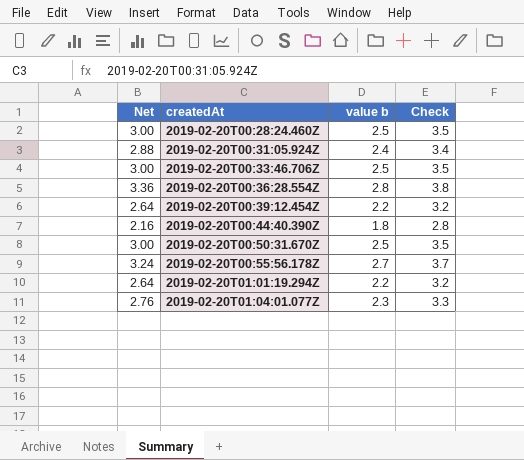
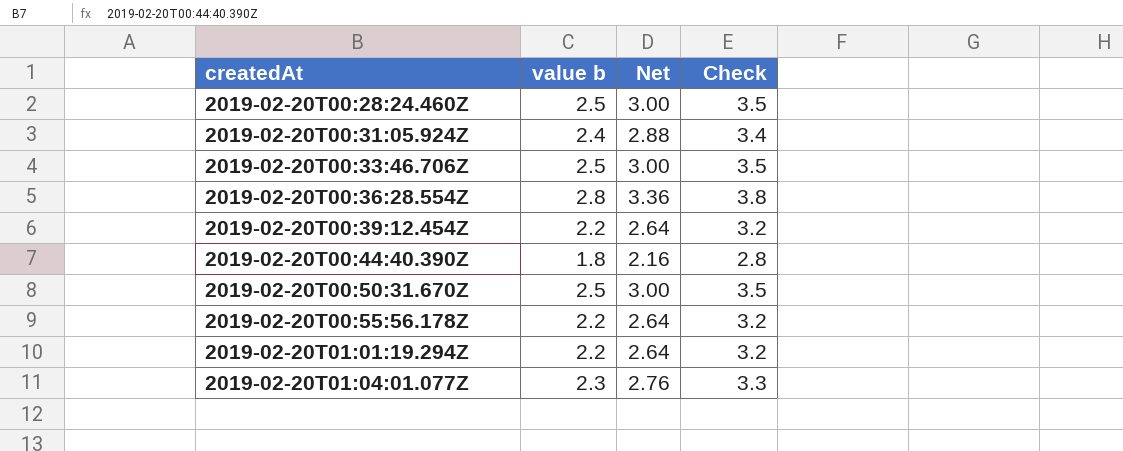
column Net | position: 1 -> 3
2019-02-20T00:55:56.178Z | value b: 2.7 -> 2.2
2019-02-20T00:55:56.178Z | Net: 3.24 -> 2.64
2019-02-20T00:55:56.178Z | Check: 3.7 -> 3.2

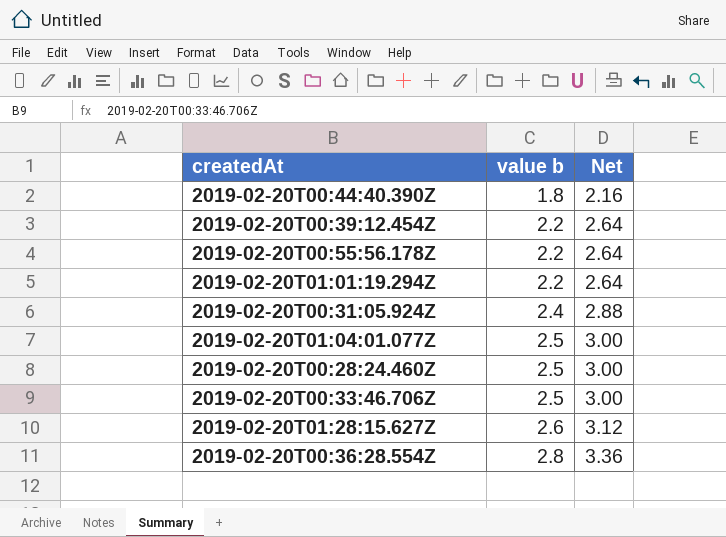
row order: createdAt ascending -> value b ascending
column Check | formula: [value b] + 1 -> none
row 2019-02-20T00:50:31.670Z: 2.5 | 3.00 | 3.5 -> none
2019-02-20T01:04:01.077Z | value b: 2.3 -> 2.5
2019-02-20T01:04:01.077Z | Net: 2.76 -> 3.00
row 2019-02-20T01:28:15.627Z: none -> 2.6 | 3.12

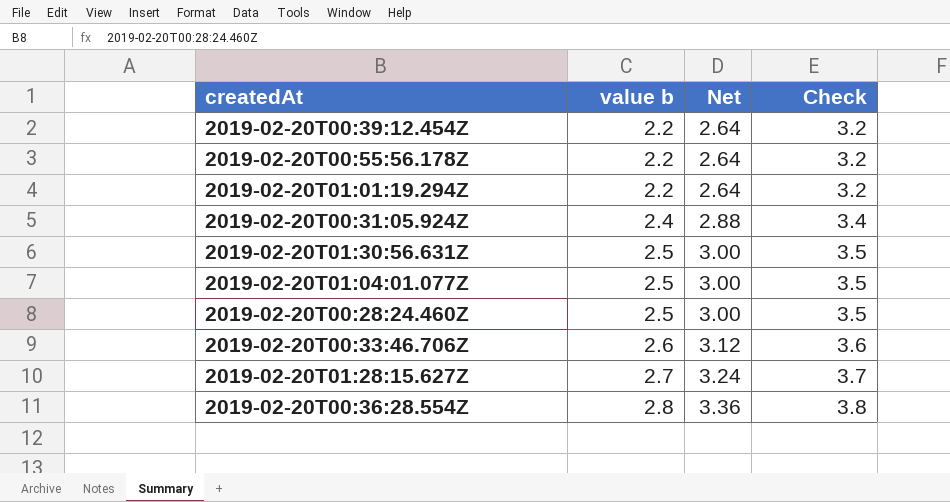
column Check | formula: none -> [value b] + 1
row 2019-02-20T00:44:40.390Z: 1.8 | 2.16 -> none
row 2019-02-20T01:30:56.631Z: none -> 2.5 | 3.00 | 3.5
2019-02-20T00:33:46.706Z | value b: 2.5 -> 2.6
2019-02-20T00:33:46.706Z | Net: 3.00 -> 3.12
2019-02-20T01:28:15.627Z | value b: 2.6 -> 2.7
2019-02-20T01:28:15.627Z | Net: 3.12 -> 3.24

